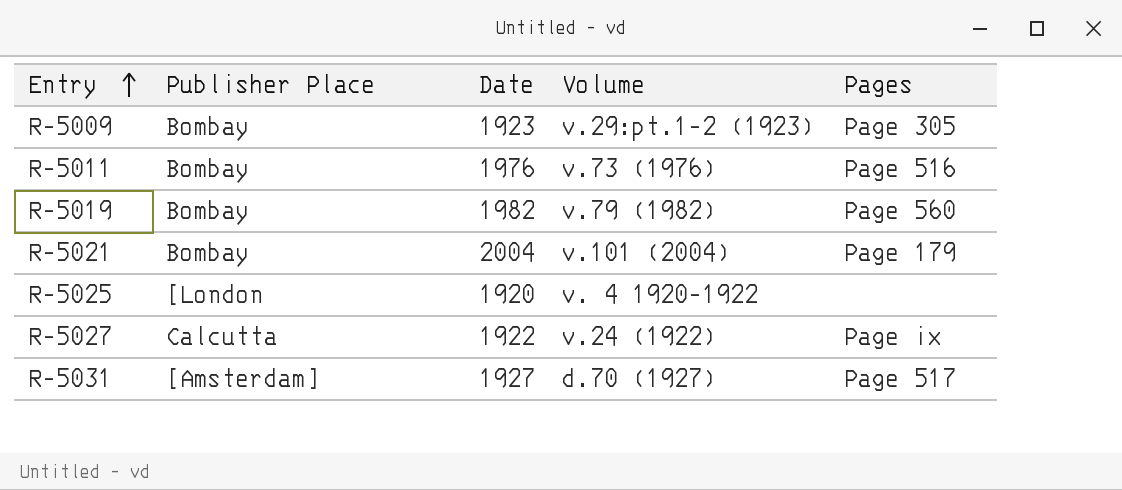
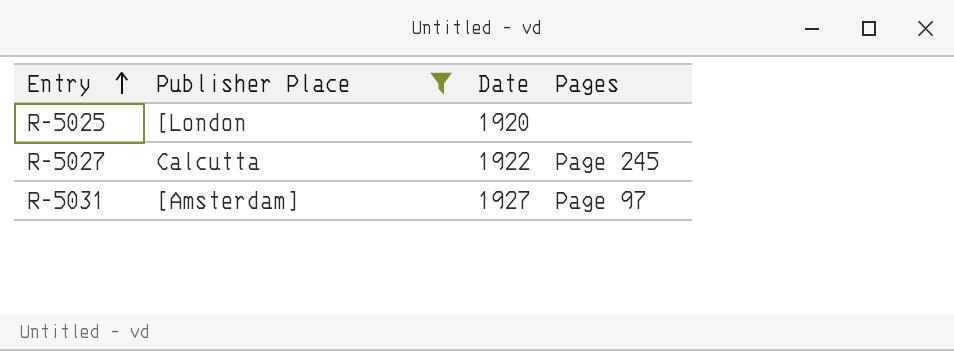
filter: none -> Publisher Place != Bombay
column Volume | position: 4 -> none
R-5027 | Pages: Page ix -> Page 245
R-5031 | Pages: Page 517 -> Page 97

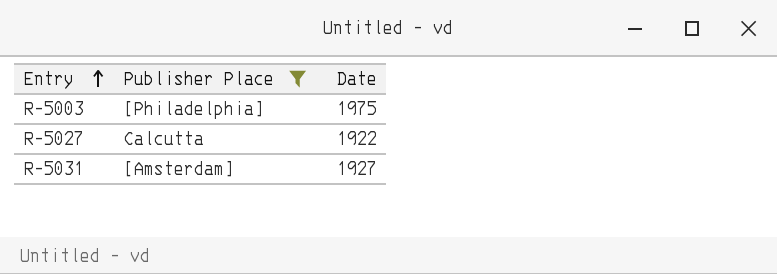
column Pages | position: 4 -> none
row R-5025: [London | 1920 | none -> none
row R-5003: none -> [Philadelphia] | 1975

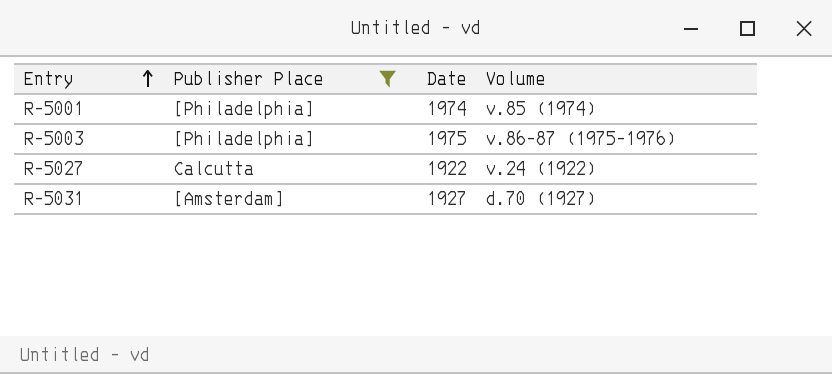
column Volume | position: none -> 4
row R-5001: none -> [Philadelphia] | 1974 | v.85 (1974)

